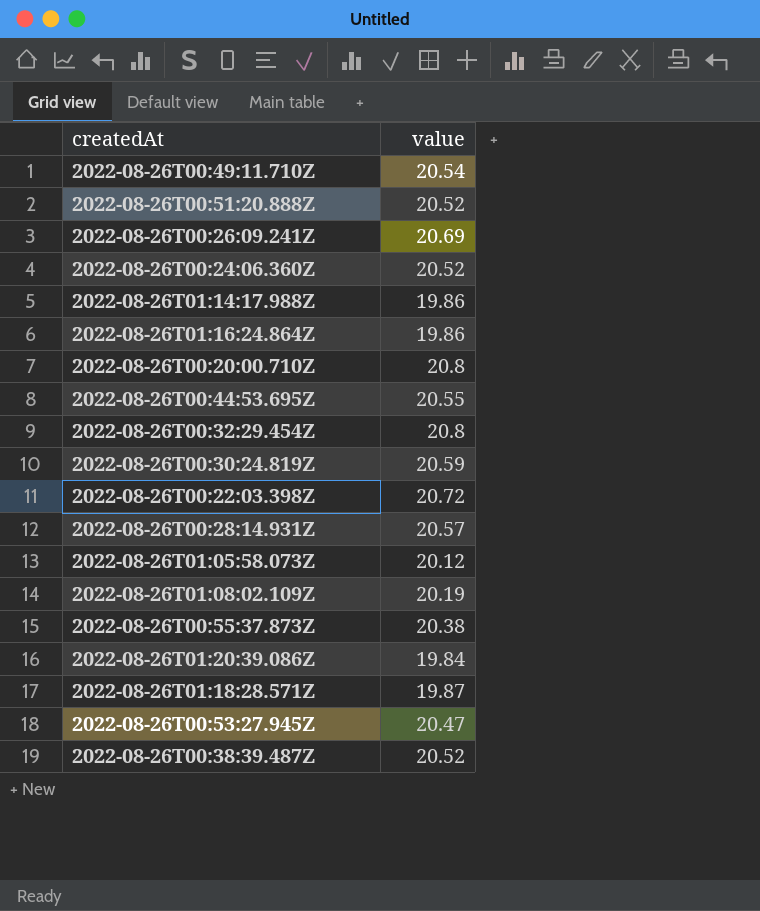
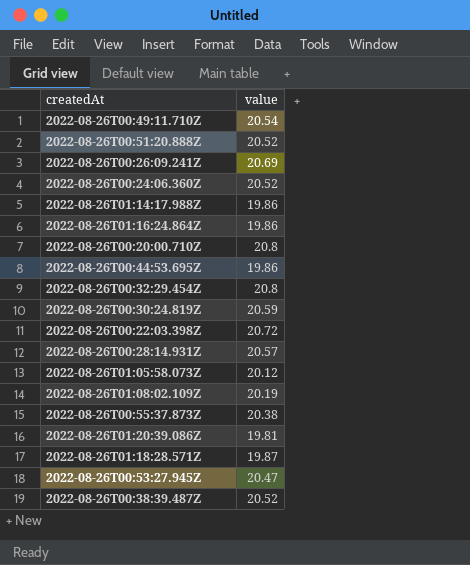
2022-08-26T00:44:53.695Z | value: 20.55 -> 19.86
2022-08-26T01:20:39.086Z | value: 19.84 -> 19.81

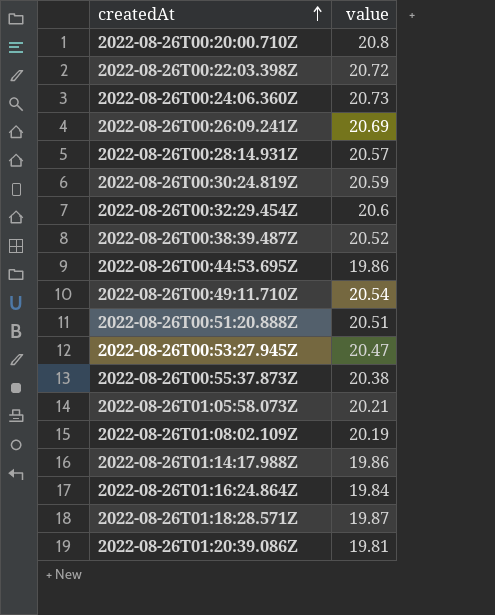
row order: none -> createdAt ascending
2022-08-26T00:24:06.360Z | value: 20.52 -> 20.73
2022-08-26T00:32:29.454Z | value: 20.8 -> 20.6
2022-08-26T00:51:20.888Z | value: 20.52 -> 20.51
2022-08-26T01:05:58.073Z | value: 20.12 -> 20.21
2022-08-26T01:16:24.864Z | value: 19.86 -> 19.84

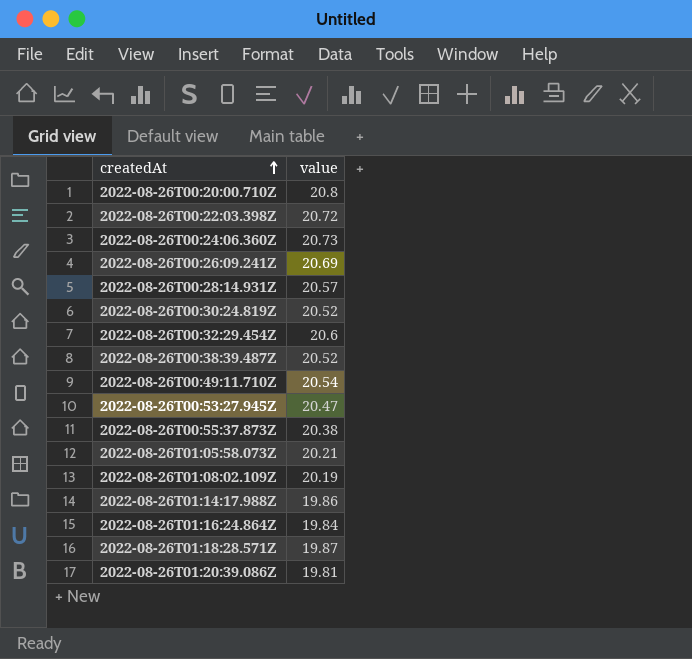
row 2022-08-26T00:44:53.695Z: 19.86 -> none
row 2022-08-26T00:51:20.888Z: 20.51 -> none
2022-08-26T00:30:24.819Z | value: 20.59 -> 20.52

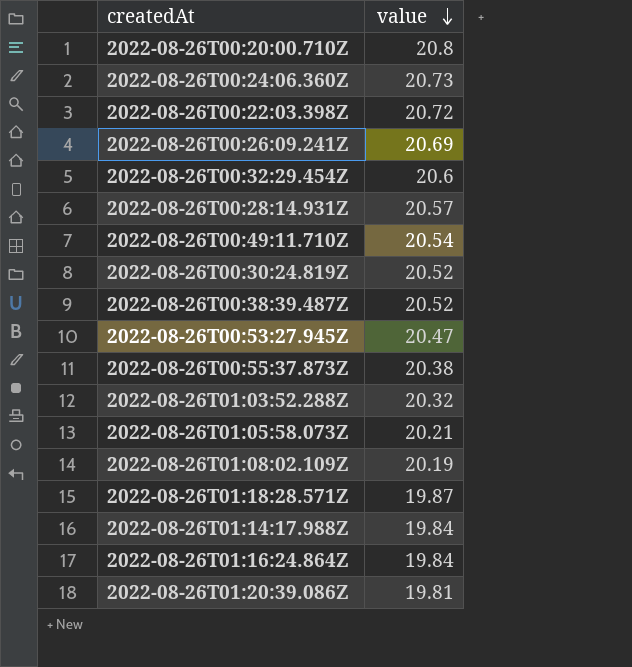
row order: createdAt ascending -> value descending
row 2022-08-26T01:03:52.288Z: none -> 20.32
2022-08-26T01:14:17.988Z | value: 19.86 -> 19.84

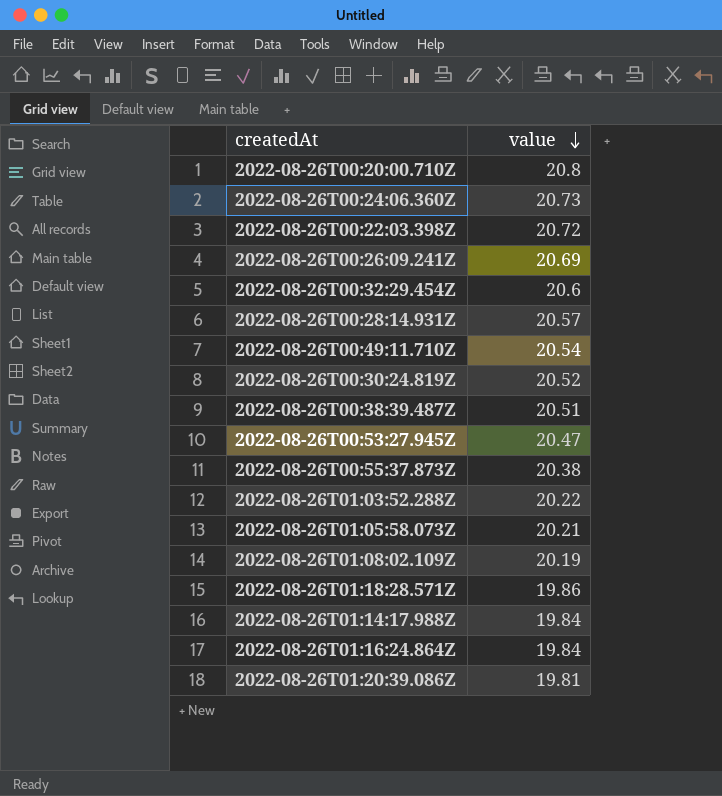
2022-08-26T00:38:39.487Z | value: 20.52 -> 20.51
2022-08-26T01:03:52.288Z | value: 20.32 -> 20.22
2022-08-26T01:18:28.571Z | value: 19.87 -> 19.86

